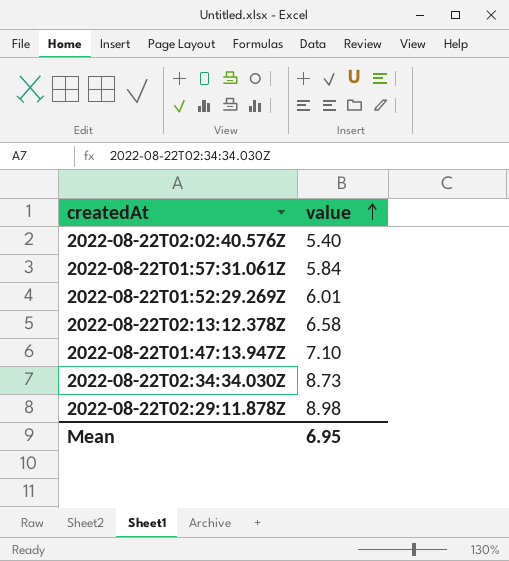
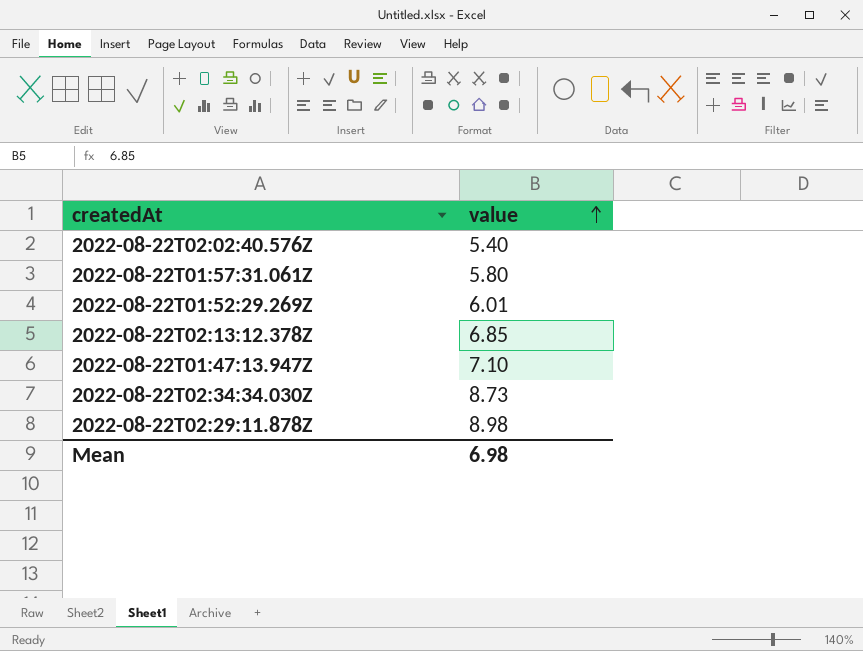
2022-08-22T01:57:31.061Z | value: 5.84 -> 5.80
2022-08-22T02:13:12.378Z | value: 6.58 -> 6.85
Mean | value: 6.95 -> 6.98

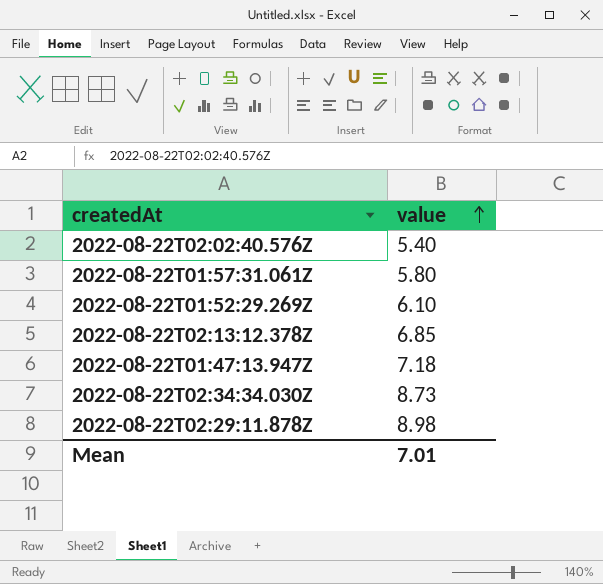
2022-08-22T01:52:29.269Z | value: 6.01 -> 6.10
2022-08-22T01:47:13.947Z | value: 7.10 -> 7.18
Mean | value: 6.98 -> 7.01

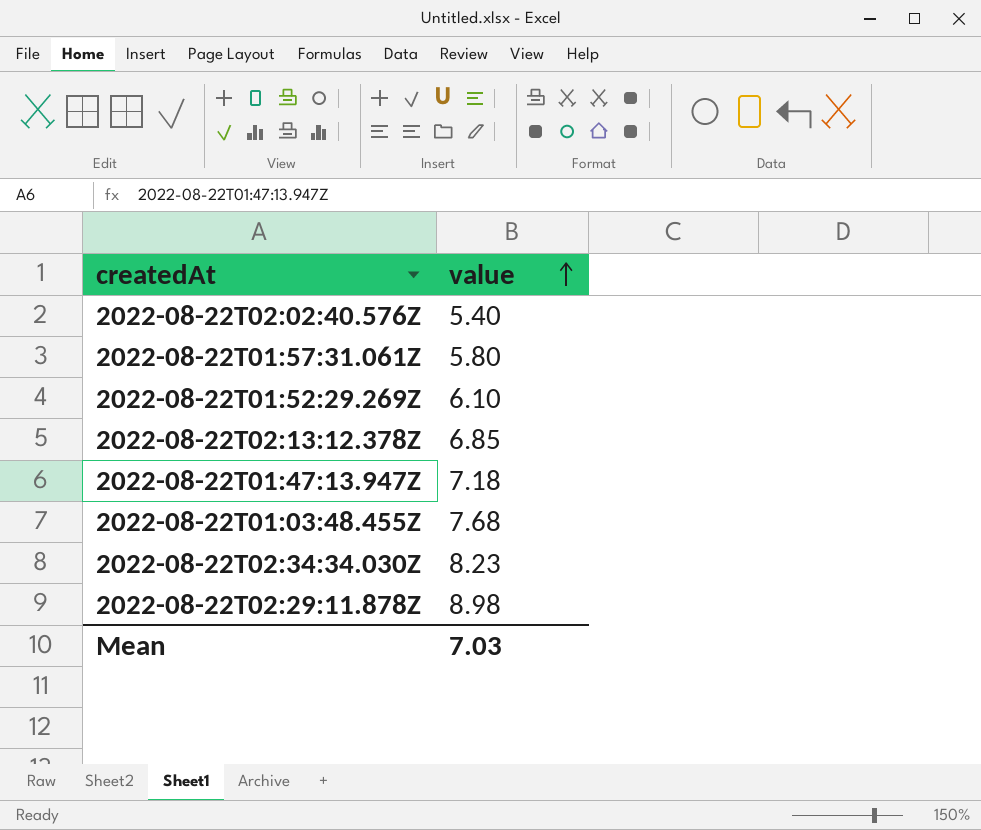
row 2022-08-22T01:03:48.455Z: none -> 7.68
2022-08-22T02:34:34.030Z | value: 8.73 -> 8.23
Mean | value: 7.01 -> 7.03

